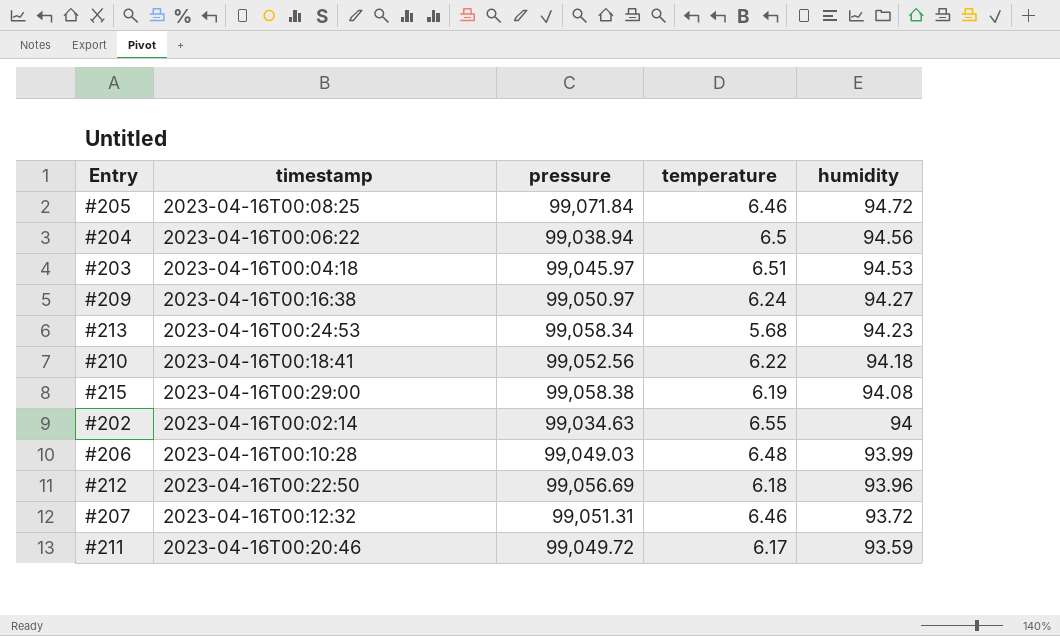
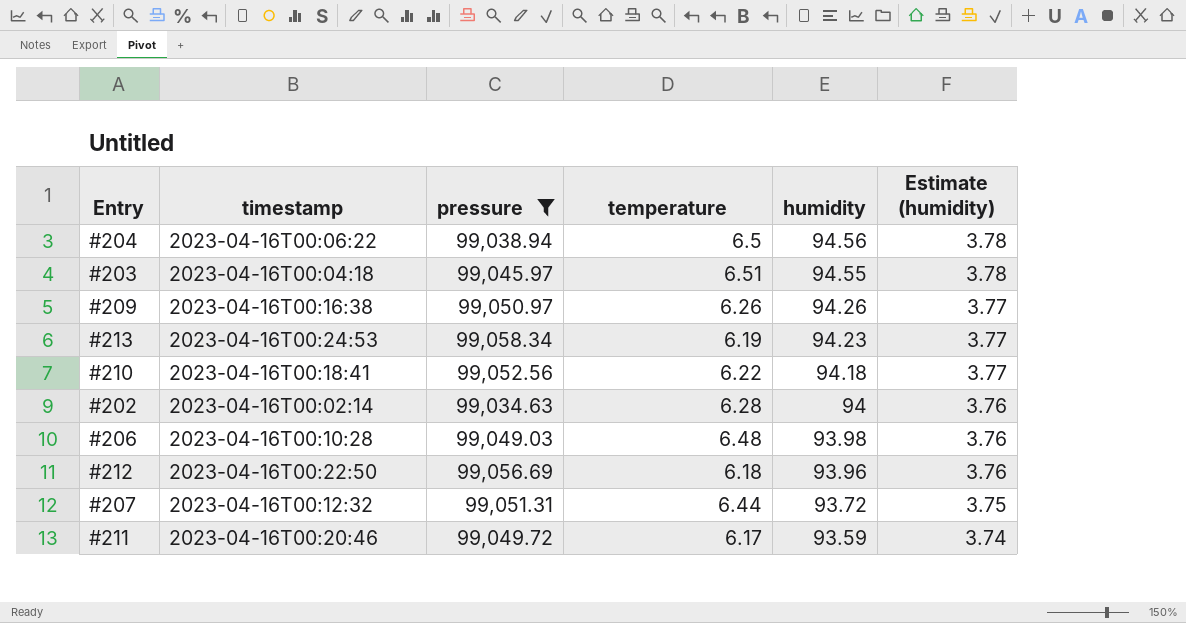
filter: none -> pressure <= 99,058.34
column Estimate (humidity) | formula: none -> [humidity] * 0.04
#203 | humidity: 94.53 -> 94.55
#209 | temperature: 6.24 -> 6.26
#209 | humidity: 94.27 -> 94.26
#213 | temperature: 5.68 -> 6.19
#202 | temperature: 6.55 -> 6.28
#206 | humidity: 93.99 -> 93.98
#207 | temperature: 6.46 -> 6.44

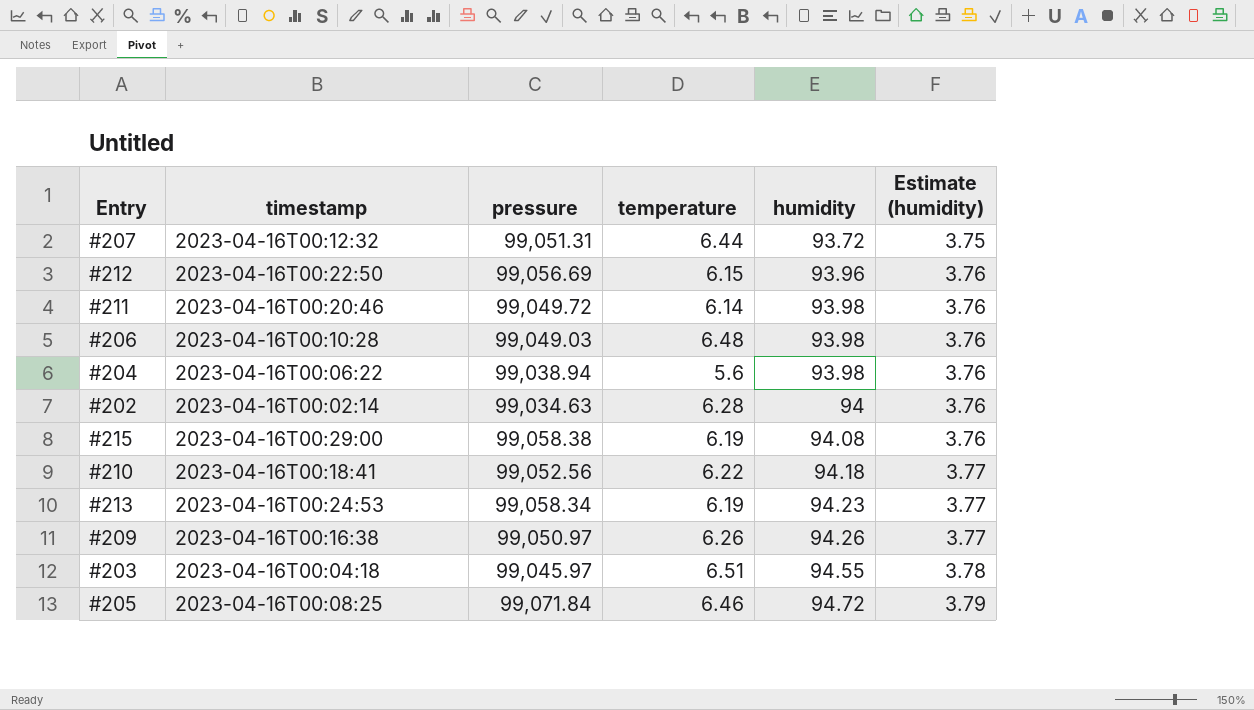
filter: pressure <= 99,058.34 -> none
row order: humidity descending -> humidity ascending
#212 | temperature: 6.18 -> 6.15
#211 | temperature: 6.17 -> 6.14
#211 | humidity: 93.59 -> 93.98
#211 | Estimate (humidity): 3.74 -> 3.76
#204 | temperature: 6.5 -> 5.6
#204 | humidity: 94.56 -> 93.98
#204 | Estimate (humidity): 3.78 -> 3.76

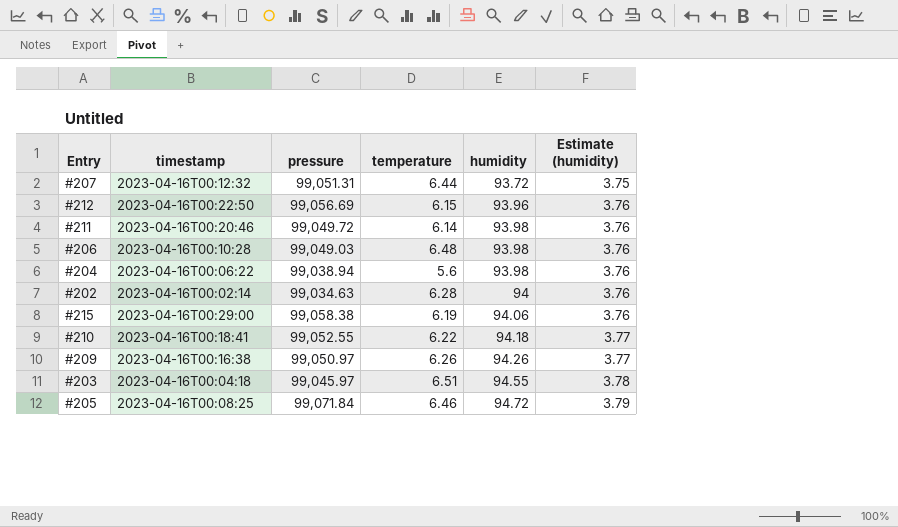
row #213: 2023-04-16T00:24:53 | 99,058.34 | 6.19 | 94.23 | 3.77 -> none
#215 | humidity: 94.08 -> 94.06
#210 | pressure: 99,052.56 -> 99,052.55

